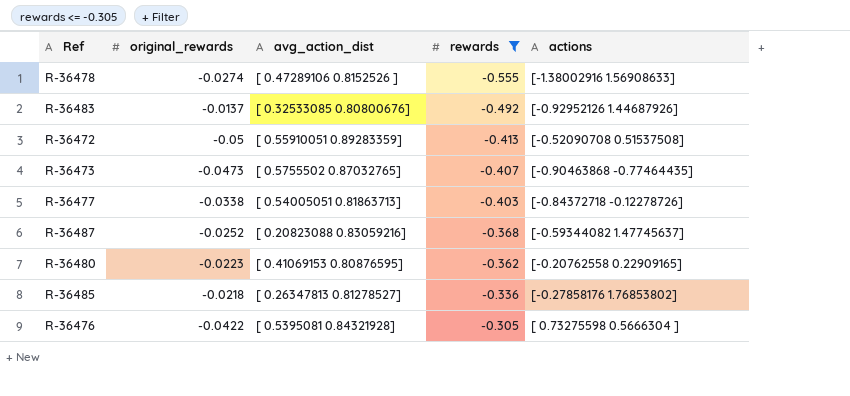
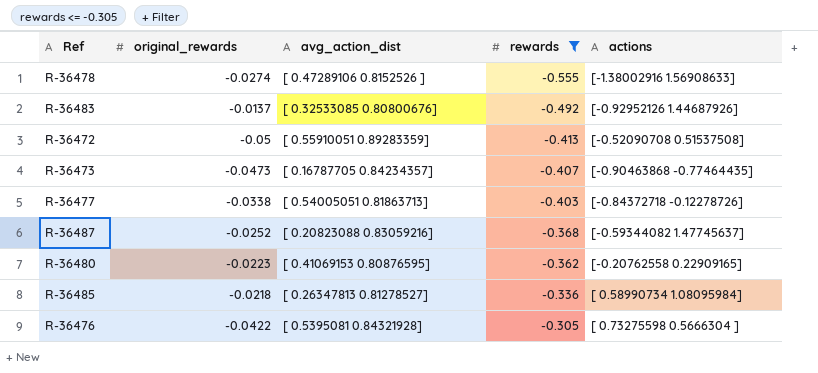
R-36473 | avg_action_dist: [ 0.5755502 0.87032765] -> [ 0.16787705 0.84234357]
R-36485 | actions: [-0.27858176 1.76853802] -> [ 0.58990734 1.08095984]

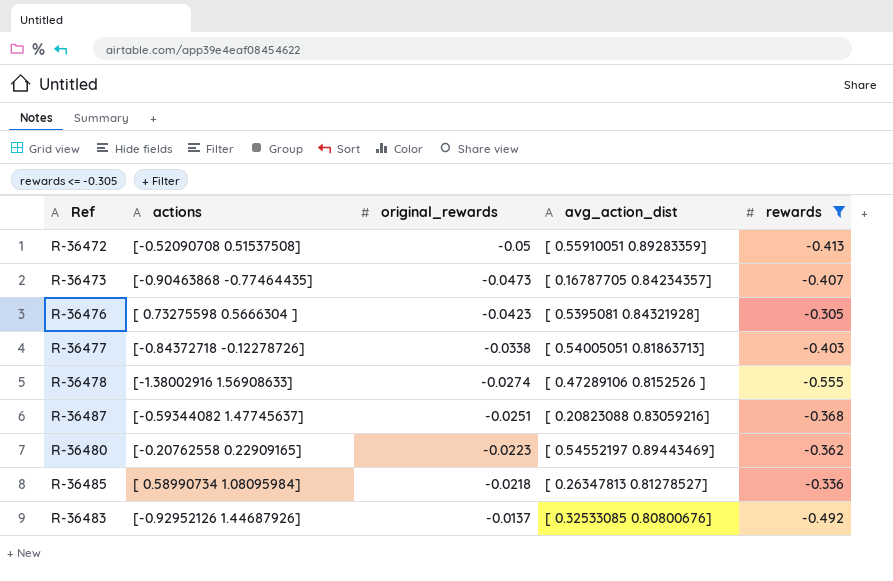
row order: rewards ascending -> original_rewards ascending
column actions | position: 5 -> 2
R-36476 | original_rewards: -0.0422 -> -0.0423
R-36487 | original_rewards: -0.0252 -> -0.0251
R-36480 | avg_action_dist: [ 0.41069153 0.80876595] -> [ 0.54552197 0.89443469]

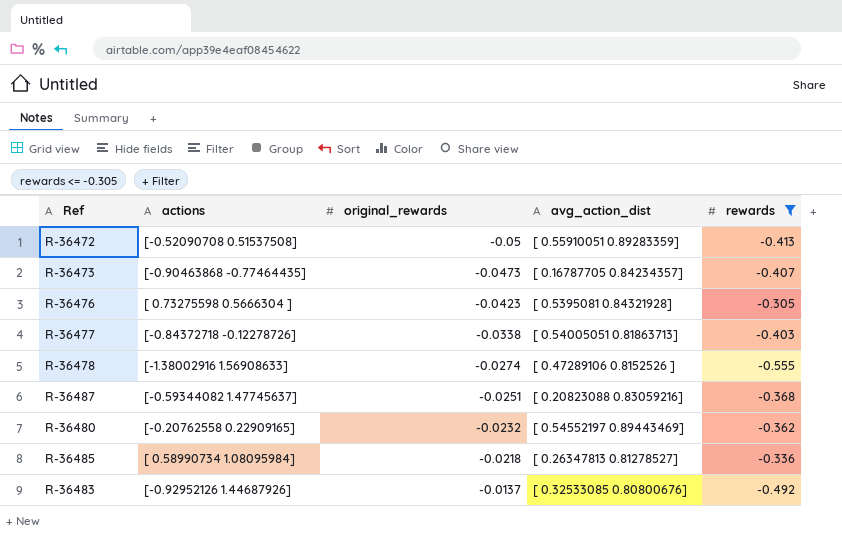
R-36480 | original_rewards: -0.0223 -> -0.0232

